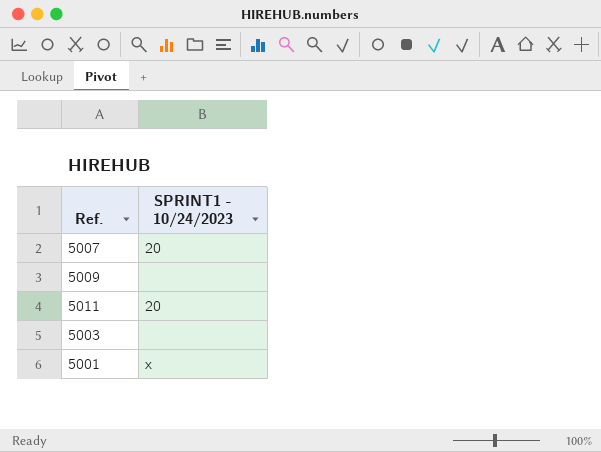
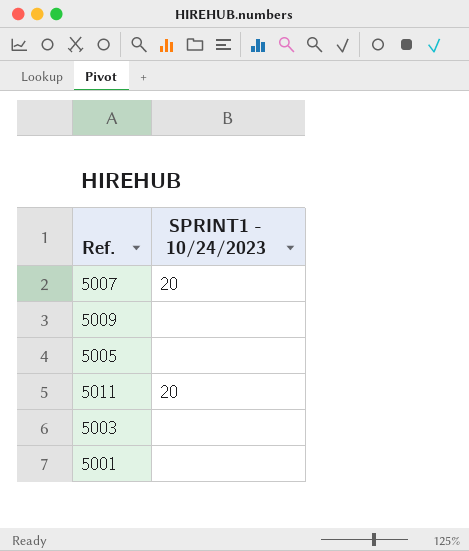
row 5005: none -> none
5001 | SPRINT1 - 10/24/2023: x -> none

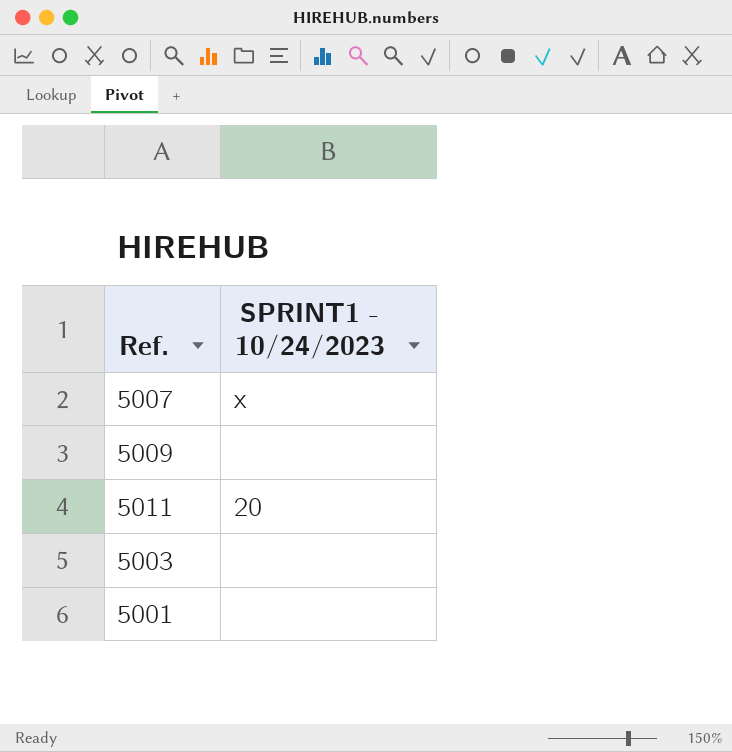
row 5005: none -> none
5007 | SPRINT1 - 10/24/2023: 20 -> x

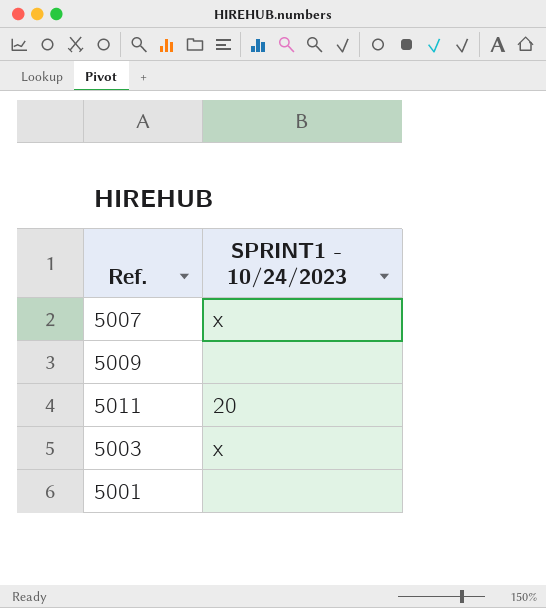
5003 | SPRINT1 - 10/24/2023: none -> x

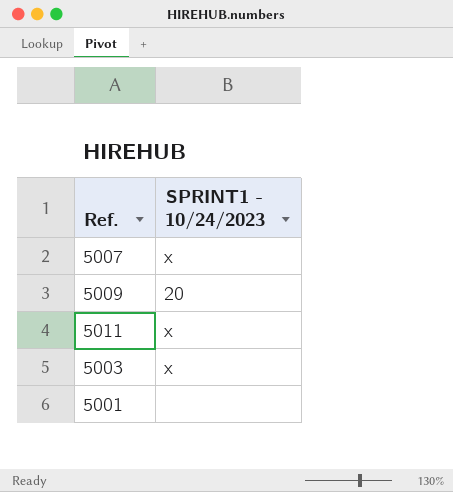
5009 | SPRINT1 - 10/24/2023: none -> 20
5011 | SPRINT1 - 10/24/2023: 20 -> x

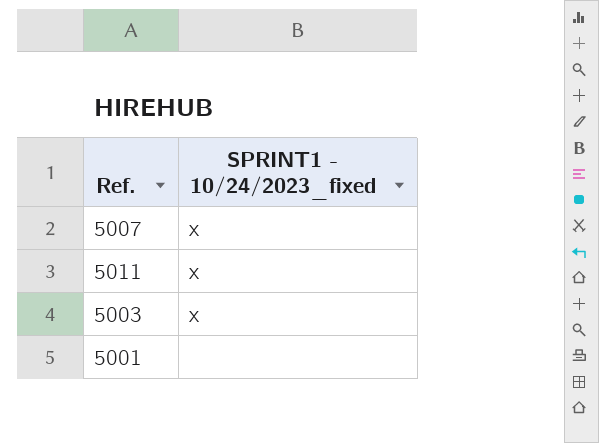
column name: SPRINT1 - 10/24/2023 -> SPRINT1 - 10/24/2023_fixed
row 5009: 20 -> none

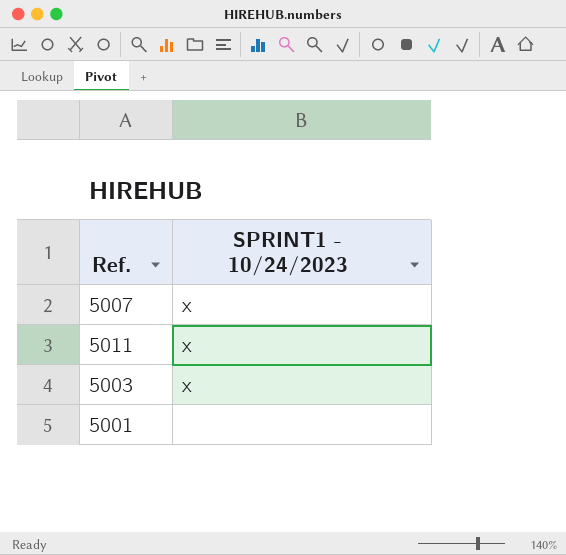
column name: SPRINT1 - 10/24/2023_fixed -> SPRINT1 - 10/24/2023

